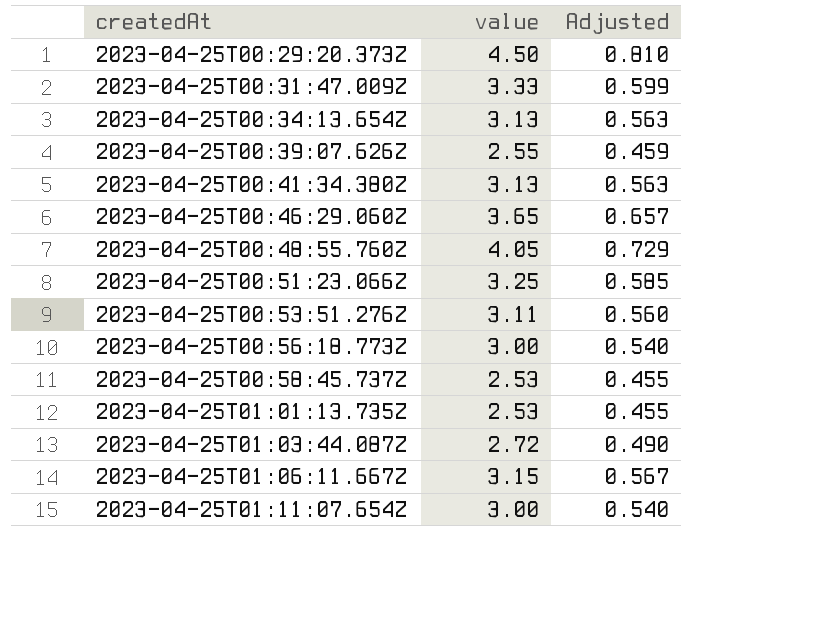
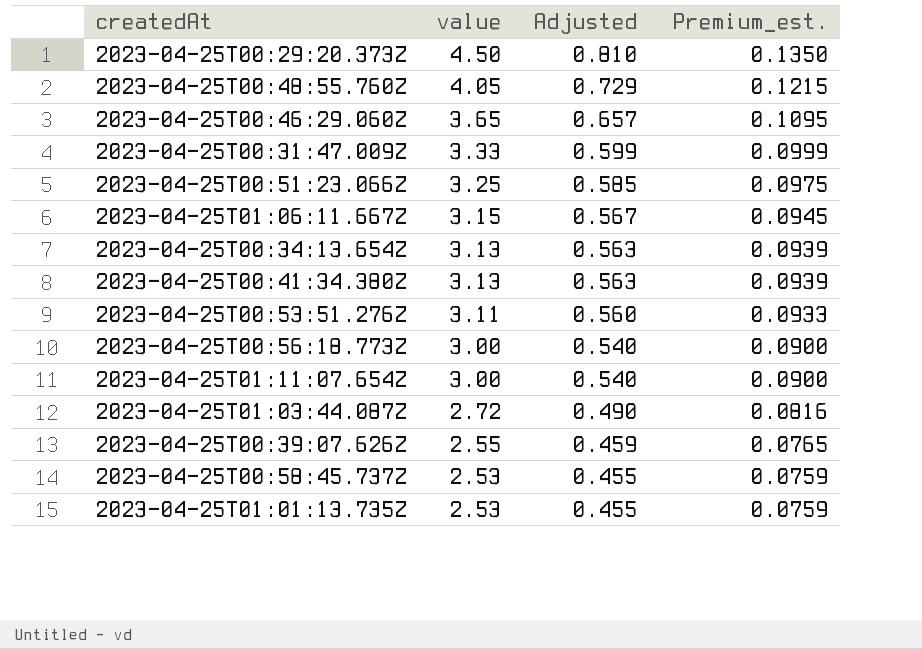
row order: createdAt ascending -> value descending
column Premium_est. | formula: none -> [value] * 0.03

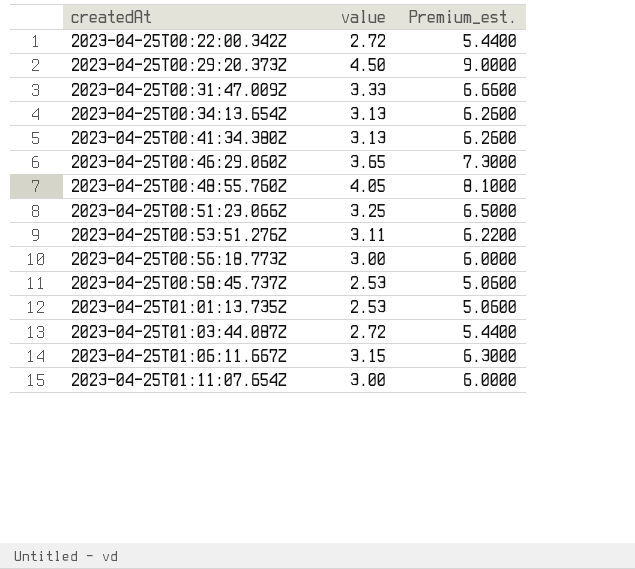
row order: value descending -> createdAt ascending
column Adjusted | formula: [value] * 0.18 -> none
column Premium_est. | formula: [value] * 0.03 -> [value] * 2
row 2023-04-25T00:39:07.626Z: 2.55 | 0.459 | 0.0765 -> none
row 2023-04-25T00:22:00.342Z: none -> 2.72 | 5.4400

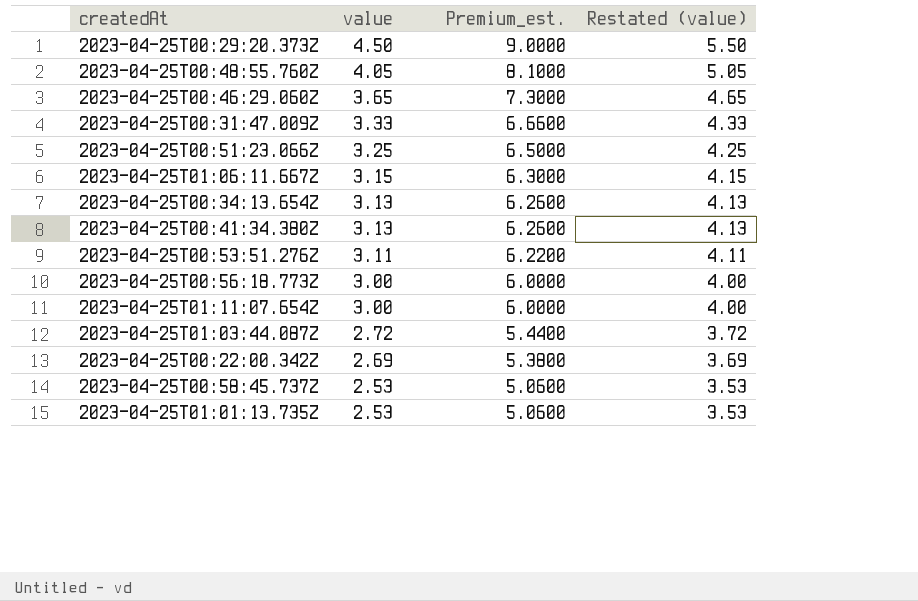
row order: createdAt ascending -> value descending
column Restated (value) | formula: none -> [value] + 1
2023-04-25T00:22:00.342Z | value: 2.72 -> 2.69
2023-04-25T00:22:00.342Z | Premium_est.: 5.4400 -> 5.3800

